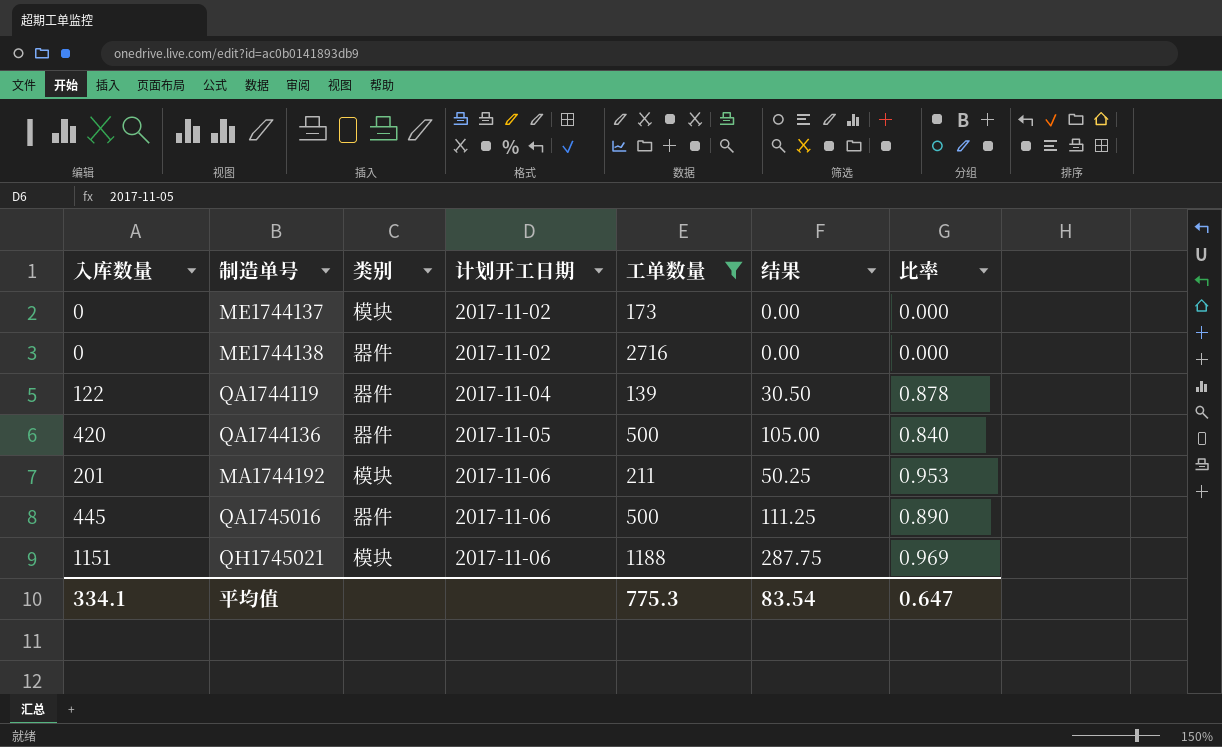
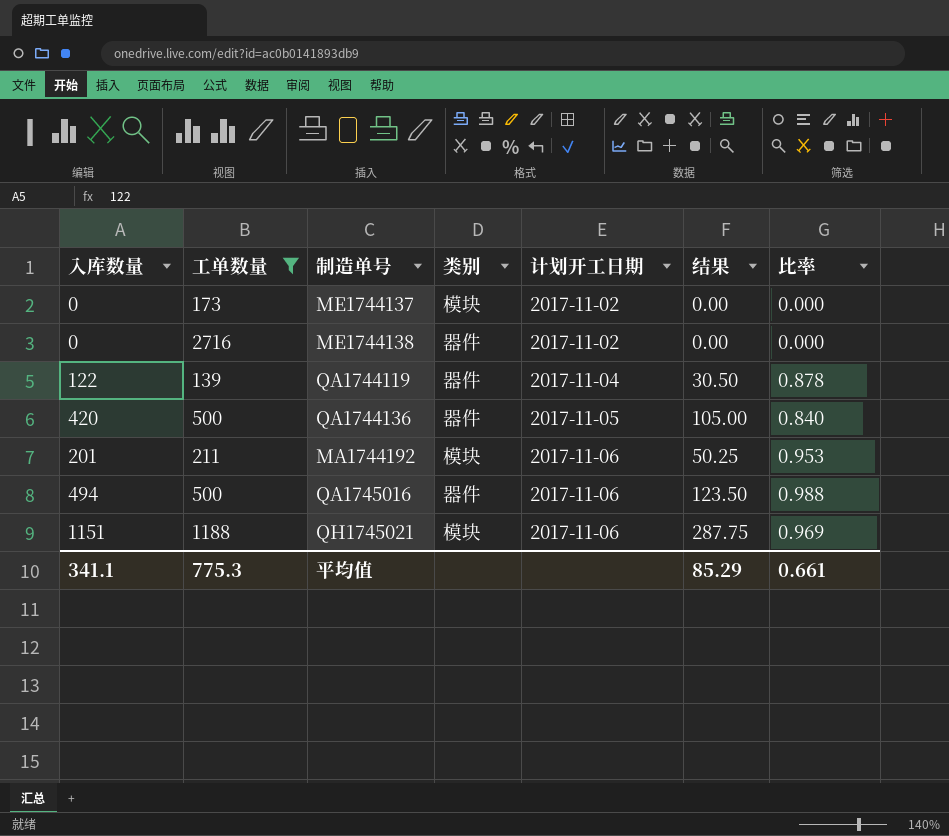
column 工单数量 | position: 5 -> 2
QA1745016 | 入库数量: 445 -> 494
QA1745016 | 结果: 111.25 -> 123.50
QA1745016 | 比率: 0.890 -> 0.988
平均值 | 入库数量: 334.1 -> 341.1
平均值 | 结果: 83.54 -> 85.29
平均值 | 比率: 0.647 -> 0.661

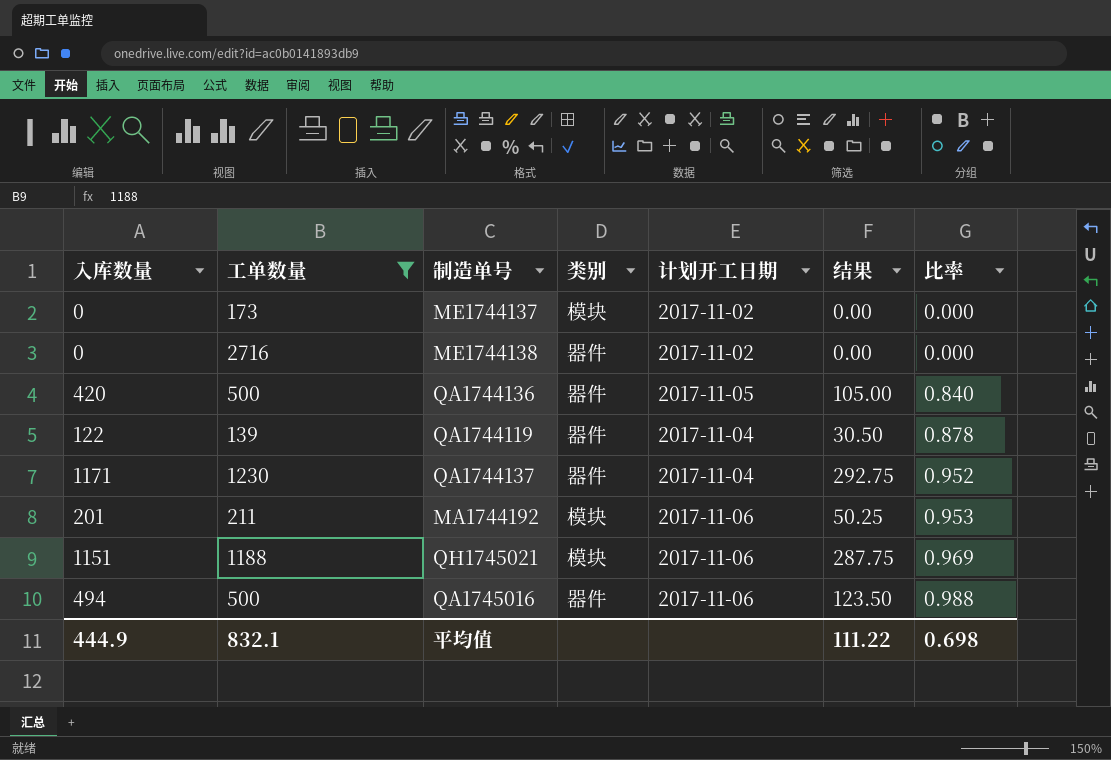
row order: 计划开工日期 ascending -> 比率 ascending
row QA1744137: none -> 1171 | 1230 | 器件 | 2017-11-04 | 292.75 | 0.952
平均值 | 入库数量: 341.1 -> 444.9
平均值 | 工单数量: 775.3 -> 832.1
平均值 | 结果: 85.29 -> 111.22
平均值 | 比率: 0.661 -> 0.698

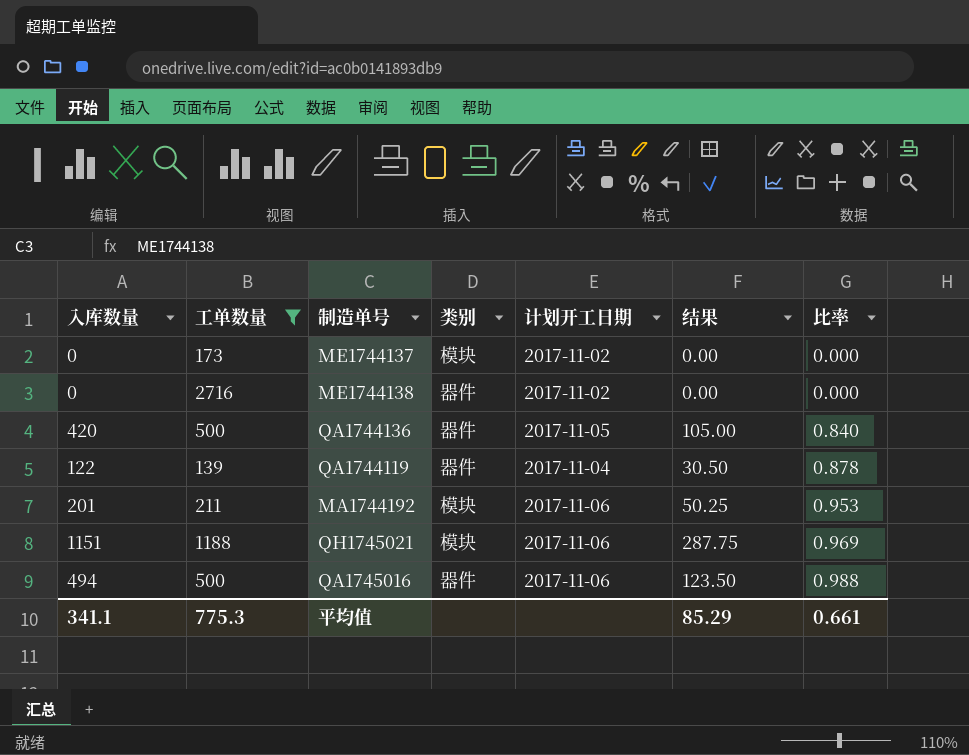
row QA1744137: 1171 | 1230 | 器件 | 2017-11-04 | 292.75 | 0.952 -> none
平均值 | 入库数量: 444.9 -> 341.1
平均值 | 工单数量: 832.1 -> 775.3
平均值 | 结果: 111.22 -> 85.29
平均值 | 比率: 0.698 -> 0.661

